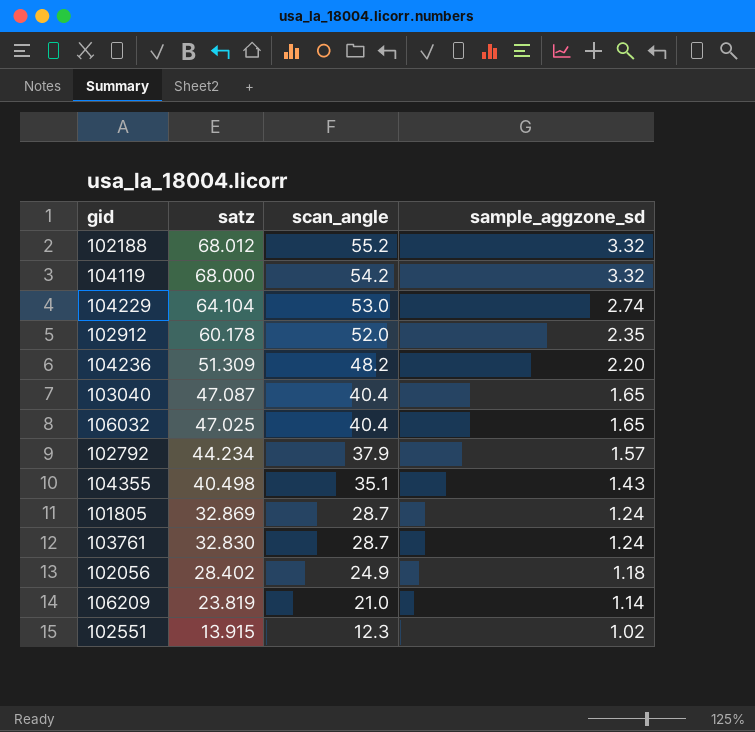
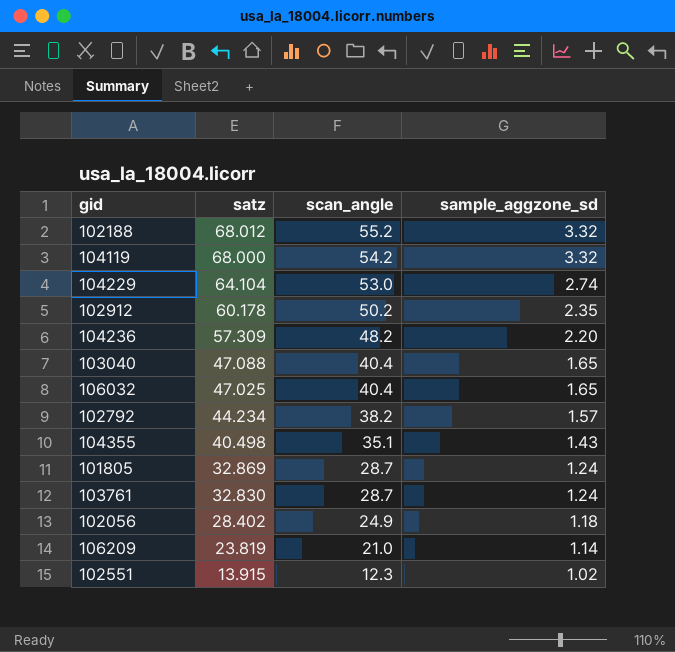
102912 | scan_angle: 52.0 -> 50.2
104236 | satz: 51.309 -> 57.309
103040 | satz: 47.087 -> 47.088
102792 | scan_angle: 37.9 -> 38.2

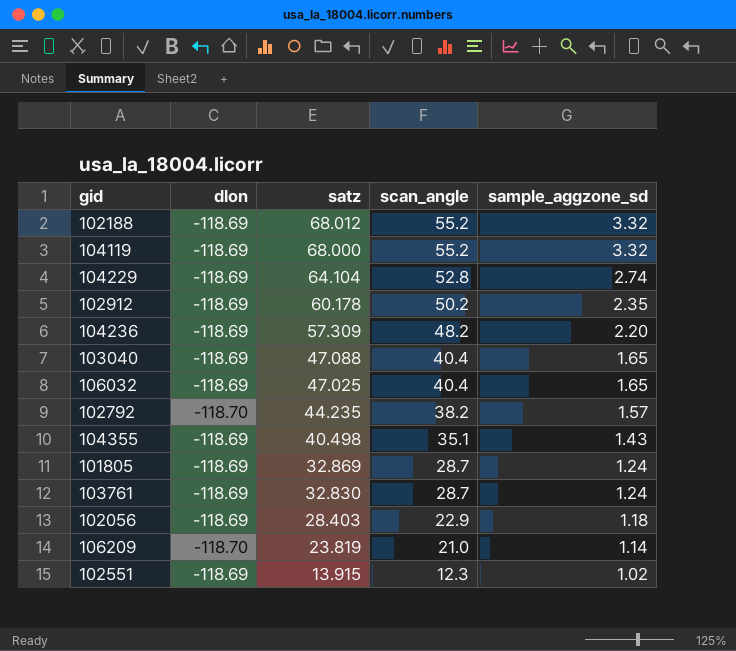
column dlon | position: none -> 2
104119 | scan_angle: 54.2 -> 55.2
104229 | scan_angle: 53.0 -> 52.8
102792 | satz: 44.234 -> 44.235
102056 | satz: 28.402 -> 28.403
102056 | scan_angle: 24.9 -> 22.9

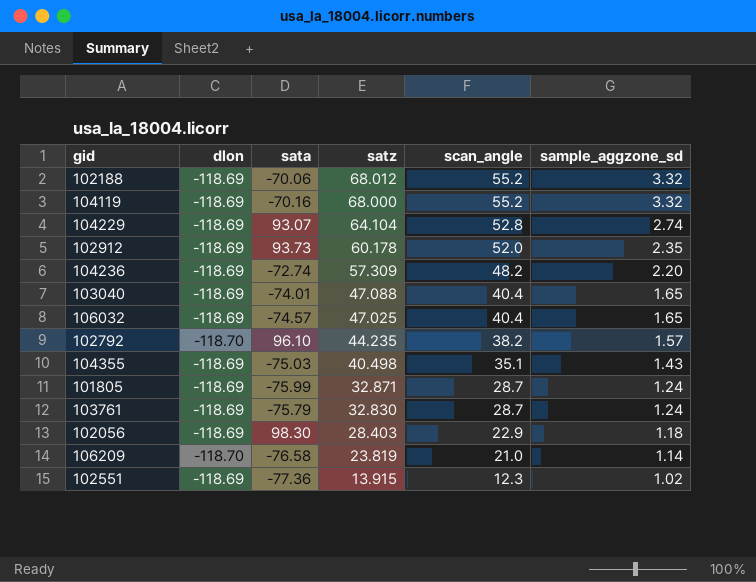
column sata | position: none -> 3
102912 | scan_angle: 50.2 -> 52.0
101805 | satz: 32.869 -> 32.871

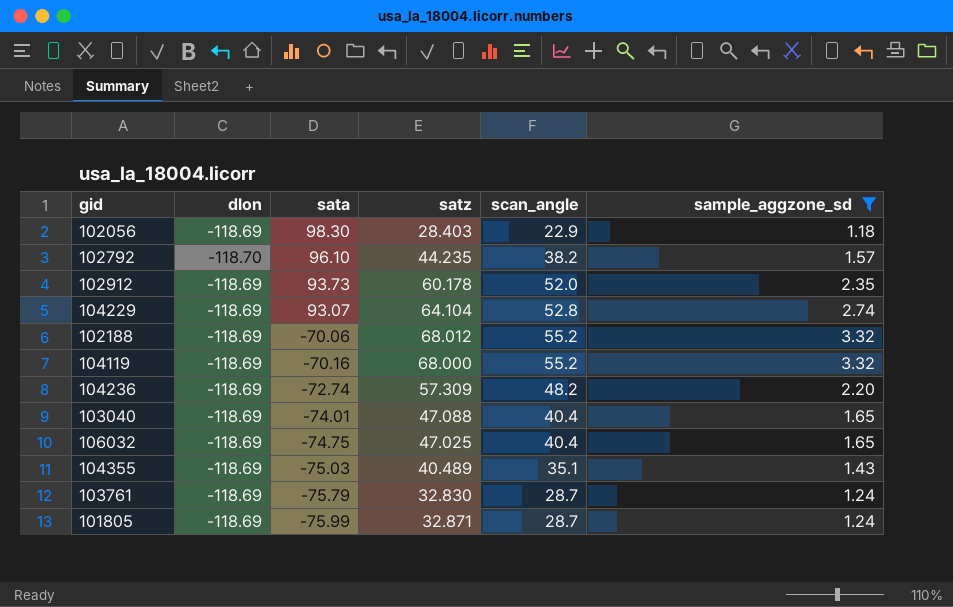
filter: none -> sample_aggzone_sd >= 1.18
row order: satz descending -> sata descending
106032 | sata: -74.57 -> -74.75
104355 | satz: 40.498 -> 40.489

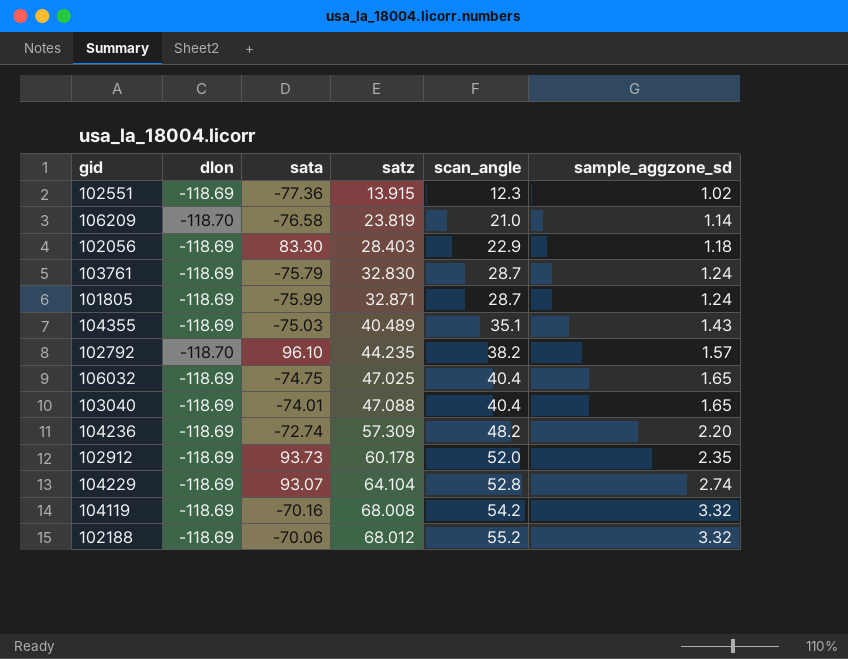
filter: sample_aggzone_sd >= 1.18 -> none
row order: sata descending -> satz ascending
102056 | sata: 98.30 -> 83.30
104119 | satz: 68.000 -> 68.008
104119 | scan_angle: 55.2 -> 54.2

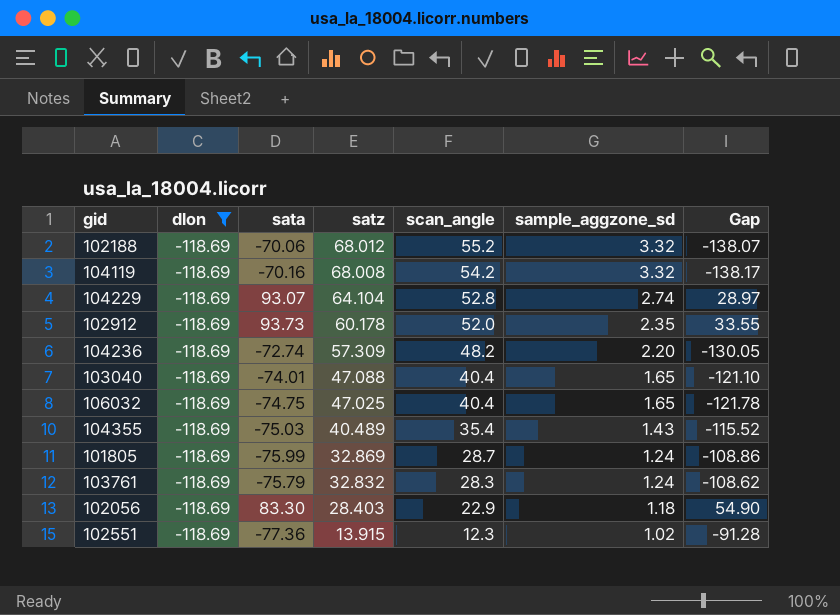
filter: none -> dlon = -118.69
row order: satz ascending -> satz descending
column Gap | formula: none -> [sata] - [satz]
104355 | scan_angle: 35.1 -> 35.4
101805 | satz: 32.871 -> 32.869
103761 | satz: 32.830 -> 32.832
103761 | scan_angle: 28.7 -> 28.3

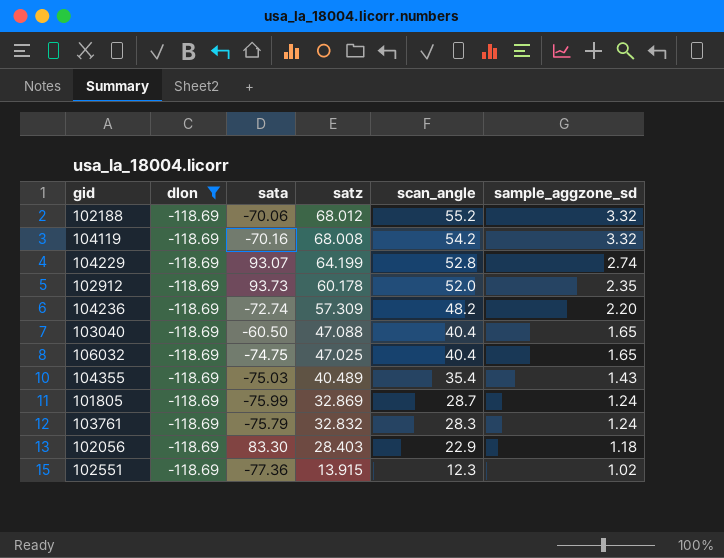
column Gap | formula: [sata] - [satz] -> none
104229 | satz: 64.104 -> 64.199
103040 | sata: -74.01 -> -60.50

